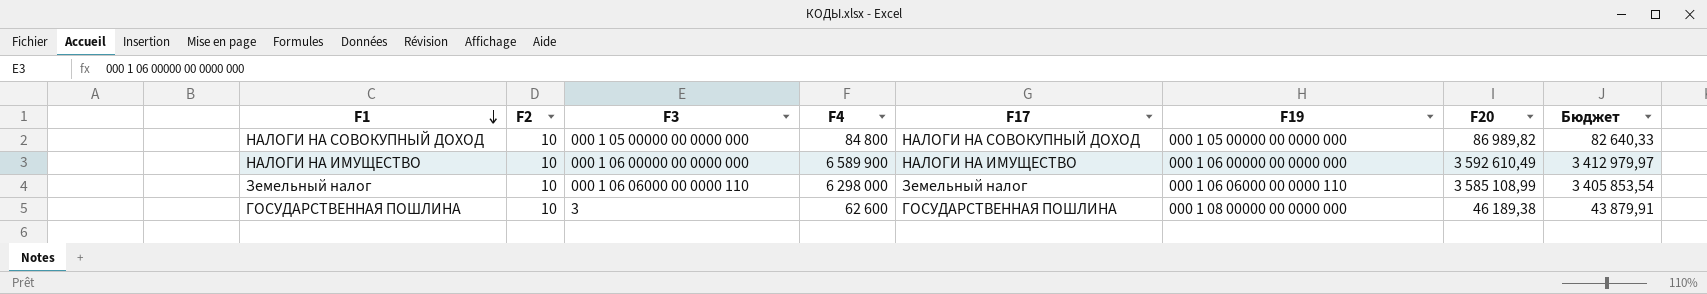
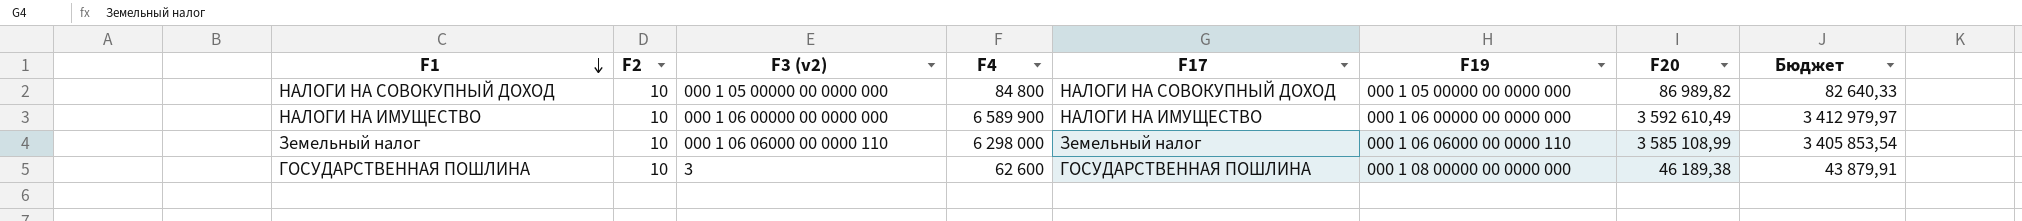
column name: F3 -> F3 (v2)

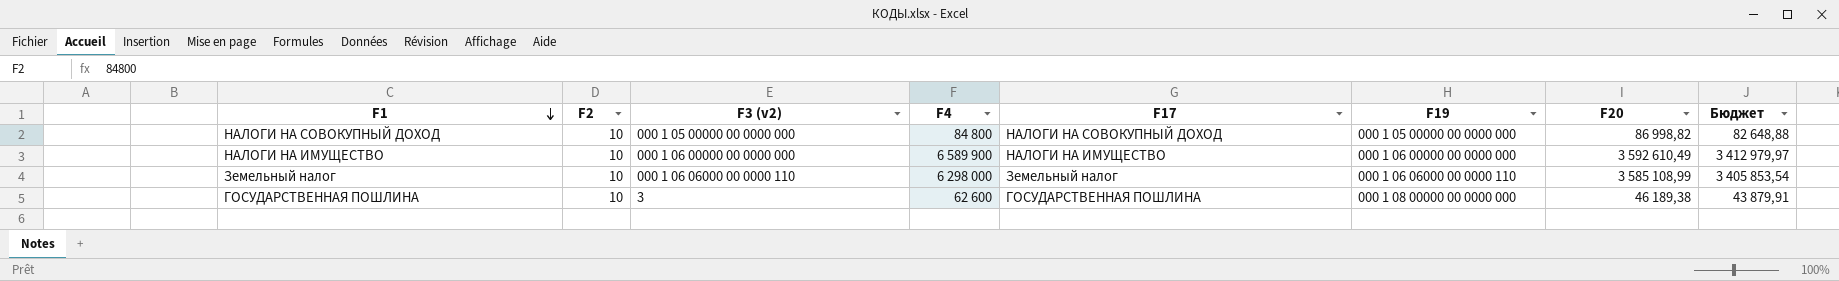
НАЛОГИ НА СОВОКУПНЫЙ ДОХОД | F20: 86 989,82 -> 86 998,82
НАЛОГИ НА СОВОКУПНЫЙ ДОХОД | Бюджет: 82 640,33 -> 82 648,88

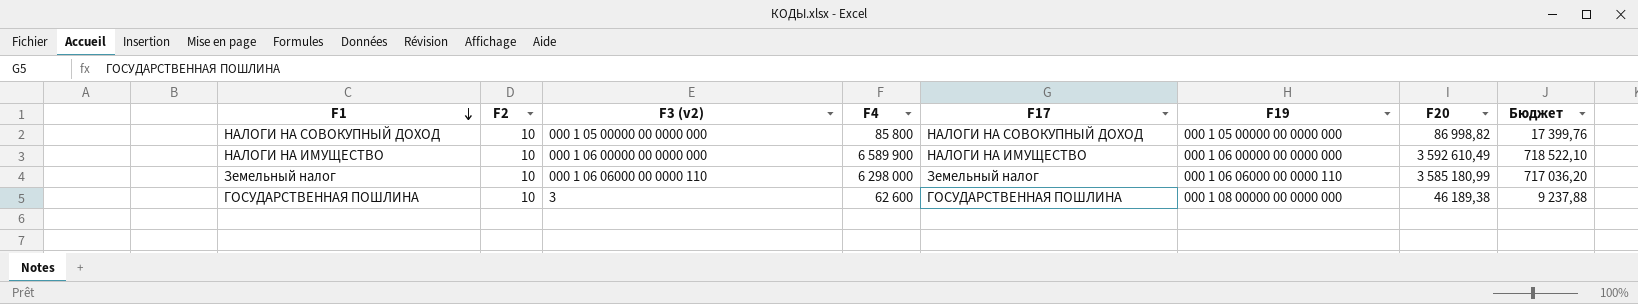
column Бюджет | formula: [F20] * 0,95 -> [F20] * 0,2
НАЛОГИ НА СОВОКУПНЫЙ ДОХОД | F4: 84 800 -> 85 800
Земельный налог | F20: 3 585 108,99 -> 3 585 180,99

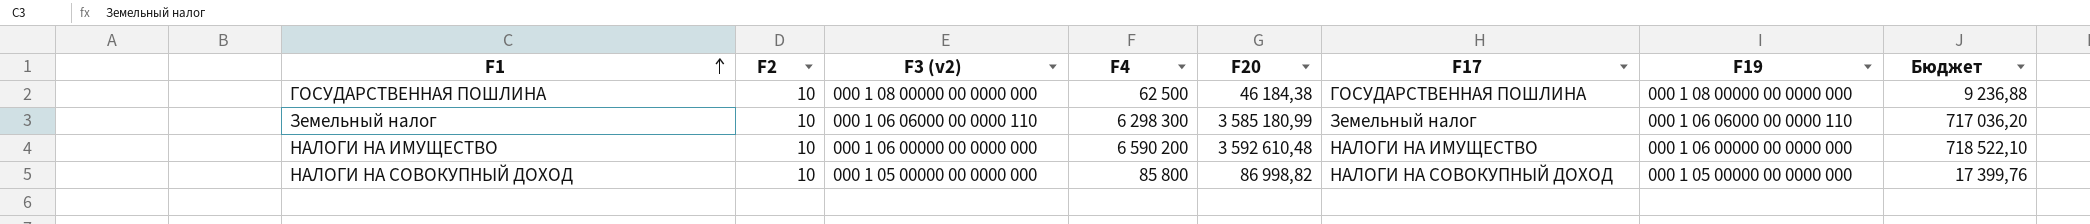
row order: F1 descending -> F1 ascending
column F20 | position: 7 -> 5
ГОСУДАРСТВЕННАЯ ПОШЛИНА | F3 (v2): 3 -> 000 1 08 00000 00 0000 000
ГОСУДАРСТВЕННАЯ ПОШЛИНА | F4: 62 600 -> 62 500
ГОСУДАРСТВЕННАЯ ПОШЛИНА | F20: 46 189,38 -> 46 184,38
ГОСУДАРСТВЕННАЯ ПОШЛИНА | Бюджет: 9 237,88 -> 9 236,88
Земельный налог | F4: 6 298 000 -> 6 298 300
НАЛОГИ НА ИМУЩЕСТВО | F4: 6 589 900 -> 6 590 200
НАЛОГИ НА ИМУЩЕСТВО | F20: 3 592 610,49 -> 3 592 610,48

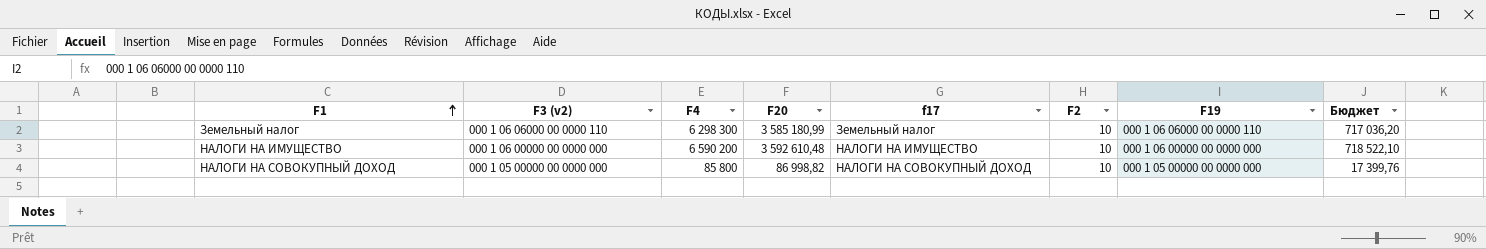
column name: F17 -> f17
column F2 | position: 2 -> 6
row ГОСУДАРСТВЕННАЯ ПОШЛИНА: 10 | 000 1 08 00000 00 0000 000 | 62 500 | 46 184,38 | ГОСУДАРСТВЕННАЯ ПОШЛИНА | 000 1 08 00000 00 0000 000 | 9 236,88 -> none

